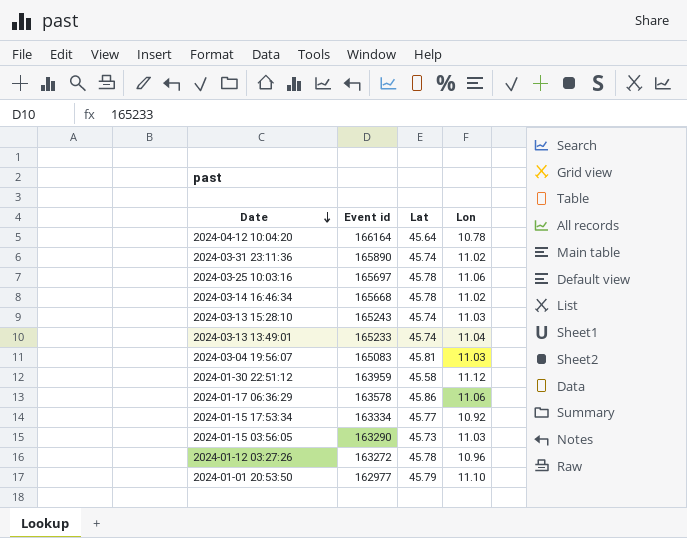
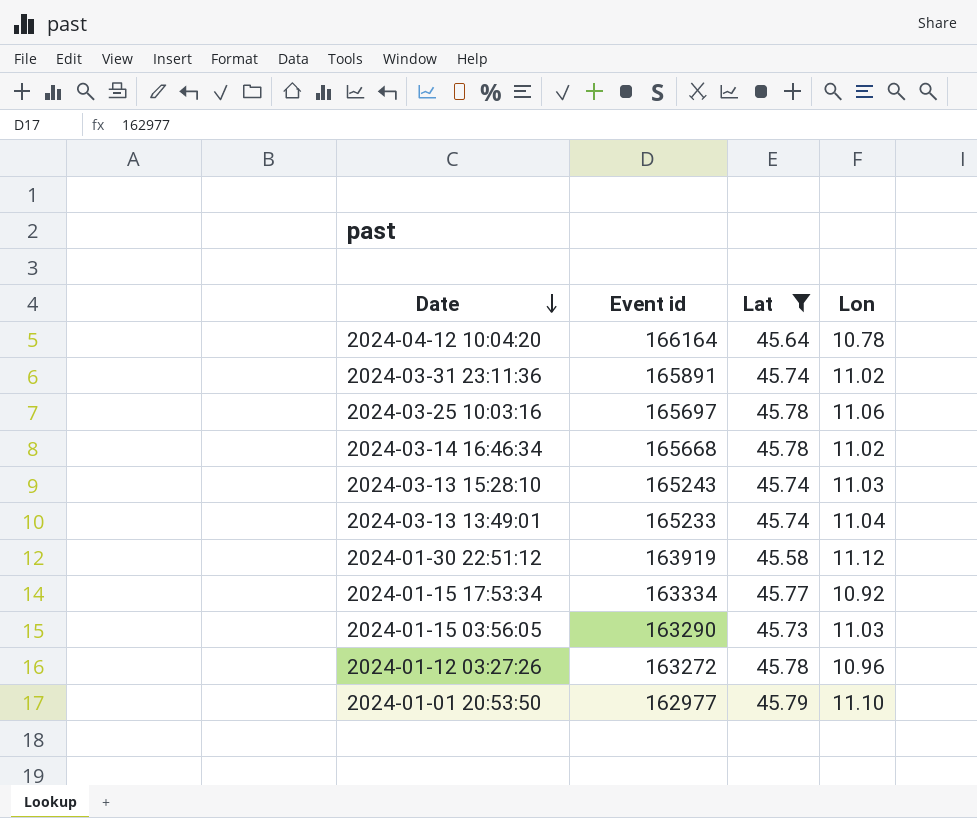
filter: none -> Lat <= 45.79
2024-03-31 23:11:36 | Event id: 165890 -> 165891
2024-01-30 22:51:12 | Event id: 163959 -> 163919

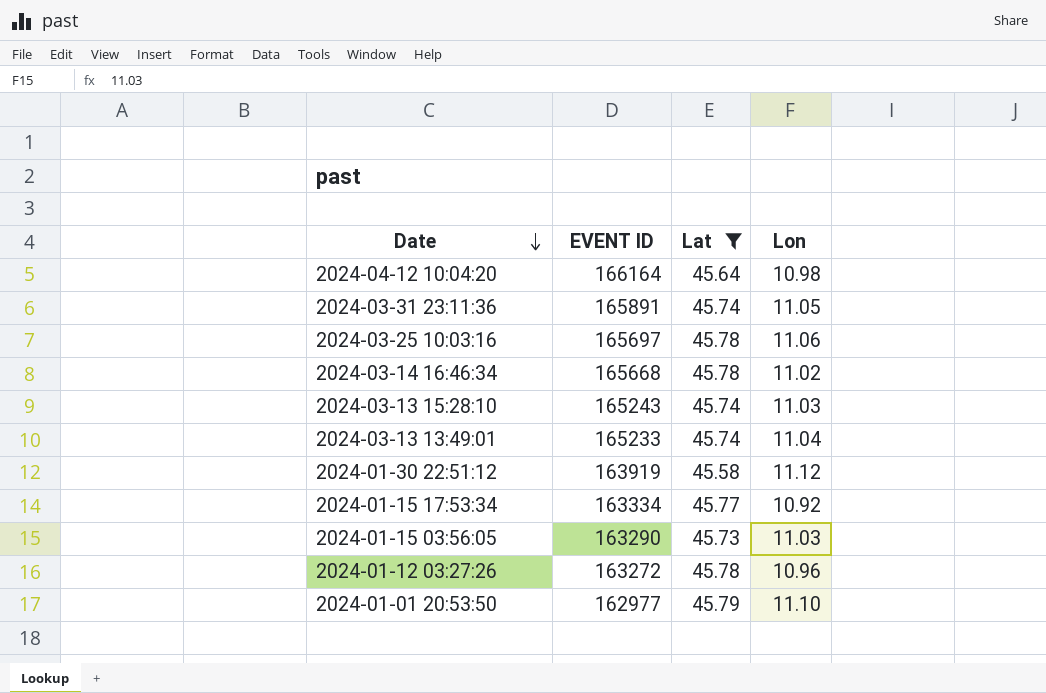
column name: Event id -> EVENT ID
2024-04-12 10:04:20 | Lon: 10.78 -> 10.98
2024-03-31 23:11:36 | Lon: 11.02 -> 11.05

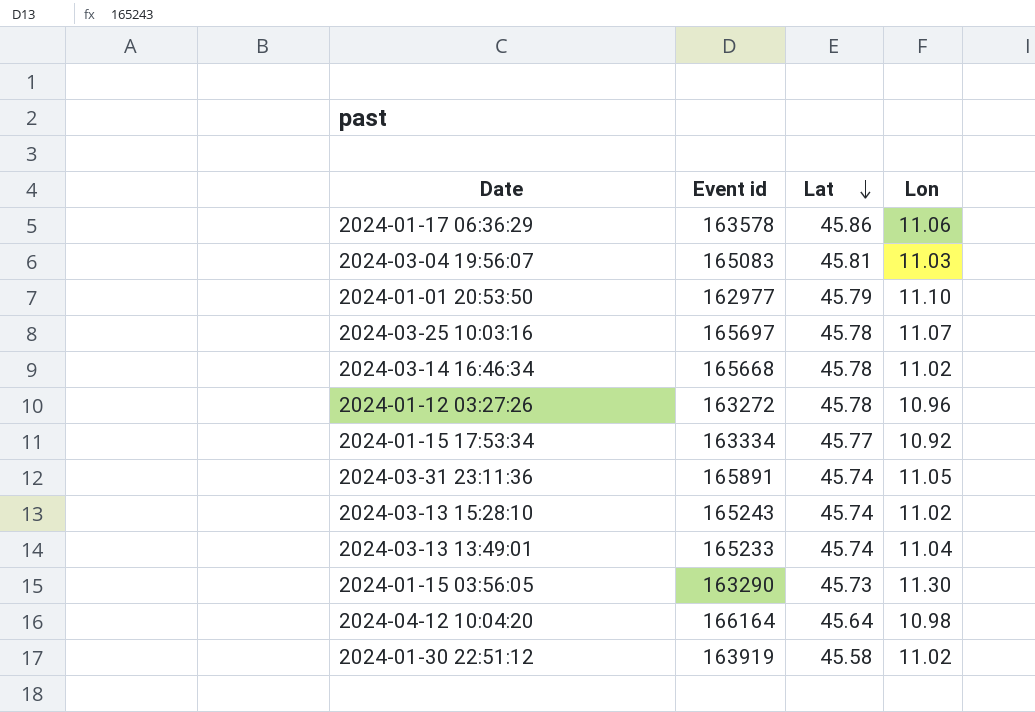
filter: Lat <= 45.79 -> none
row order: Date descending -> Lat descending
column name: EVENT ID -> Event id
2024-03-25 10:03:16 | Lon: 11.06 -> 11.07
2024-03-13 15:28:10 | Lon: 11.03 -> 11.02
2024-01-15 03:56:05 | Lon: 11.03 -> 11.30
2024-01-30 22:51:12 | Lon: 11.12 -> 11.02

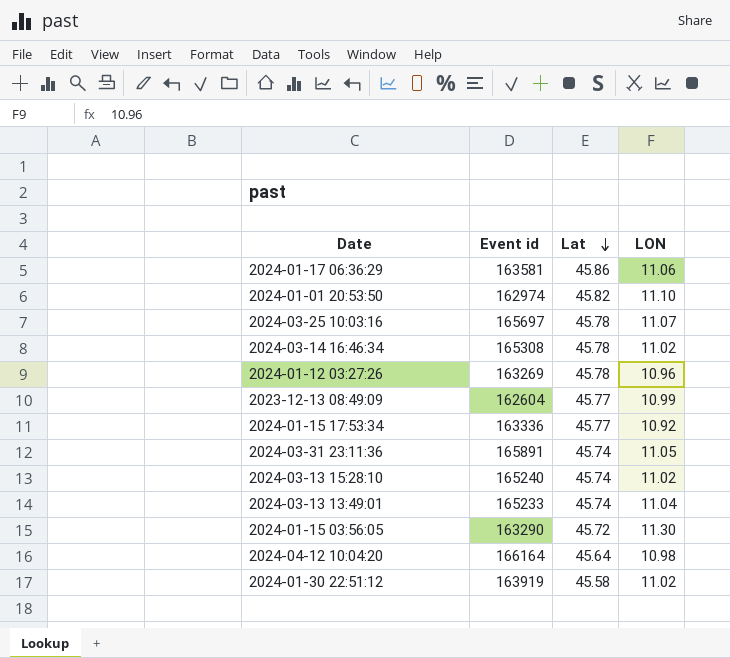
column name: Lon -> LON
row 2024-03-04 19:56:07: 165083 | 45.81 | 11.03 -> none
2024-01-17 06:36:29 | Event id: 163578 -> 163581
2024-01-01 20:53:50 | Event id: 162977 -> 162974
2024-01-01 20:53:50 | Lat: 45.79 -> 45.82
2024-03-14 16:46:34 | Event id: 165668 -> 165308
2024-01-12 03:27:26 | Event id: 163272 -> 163269
row 2023-12-13 08:49:09: none -> 162604 | 45.77 | 10.99
2024-01-15 17:53:34 | Event id: 163334 -> 163336
2024-03-13 15:28:10 | Event id: 165243 -> 165240
2024-01-15 03:56:05 | Lat: 45.73 -> 45.72

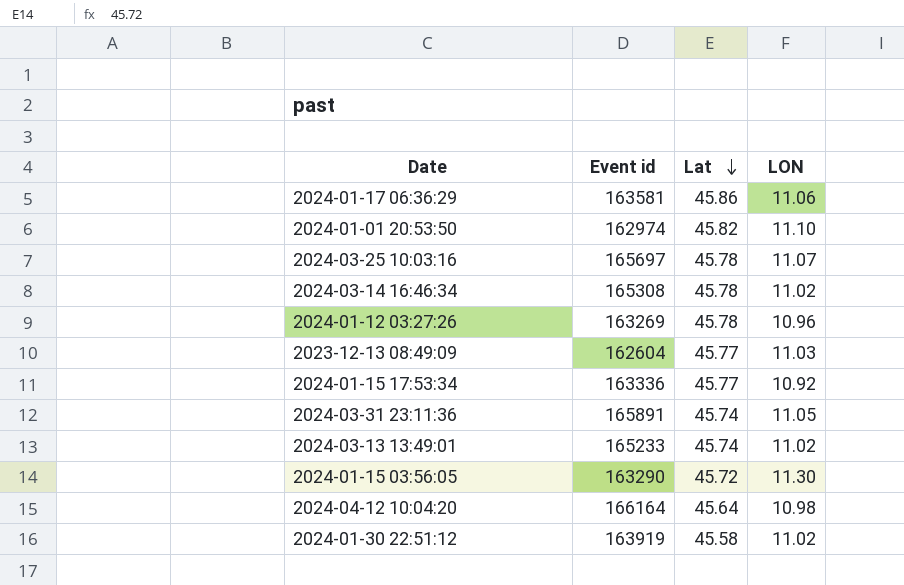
row 2024-03-13 15:28:10: 165240 | 45.74 | 11.02 -> none
2023-12-13 08:49:09 | LON: 10.99 -> 11.03
2024-03-13 13:49:01 | LON: 11.04 -> 11.02

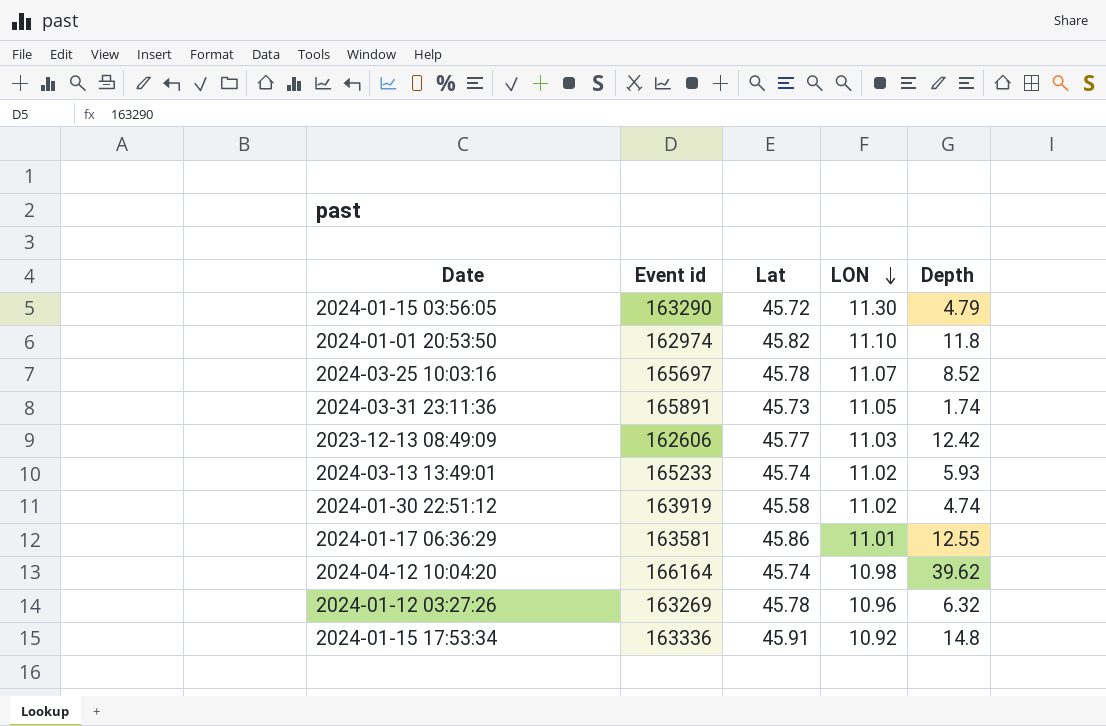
row order: Lat descending -> LON descending
column Depth | position: none -> 5
row 2024-03-14 16:46:34: 165308 | 45.78 | 11.02 -> none
2024-03-31 23:11:36 | Lat: 45.74 -> 45.73
2023-12-13 08:49:09 | Event id: 162604 -> 162606
2024-01-17 06:36:29 | LON: 11.06 -> 11.01
2024-04-12 10:04:20 | Lat: 45.64 -> 45.74
2024-01-15 17:53:34 | Lat: 45.77 -> 45.91

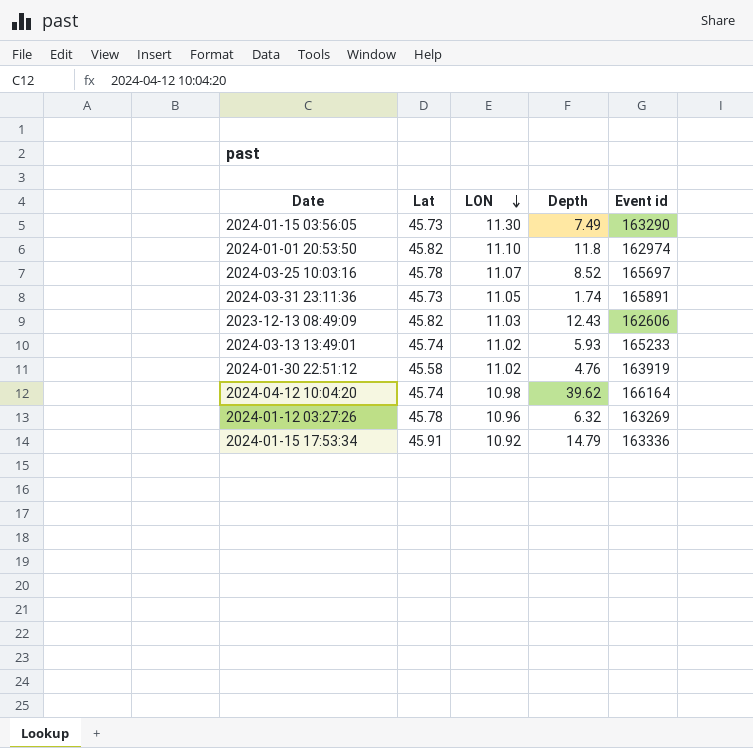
column Event id | position: 2 -> 5
row 2024-01-17 06:36:29: 163581 | 45.86 | 11.01 | 12.55 -> none
2024-01-15 03:56:05 | Lat: 45.72 -> 45.73
2024-01-15 03:56:05 | Depth: 4.79 -> 7.49
2023-12-13 08:49:09 | Lat: 45.77 -> 45.82
2023-12-13 08:49:09 | Depth: 12.42 -> 12.43
2024-01-30 22:51:12 | Depth: 4.74 -> 4.76
2024-01-15 17:53:34 | Depth: 14.8 -> 14.79

